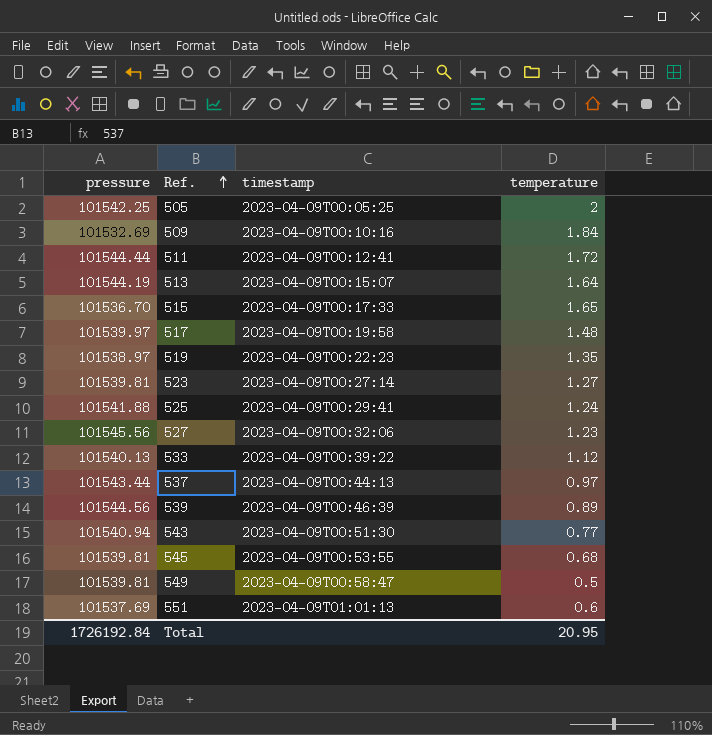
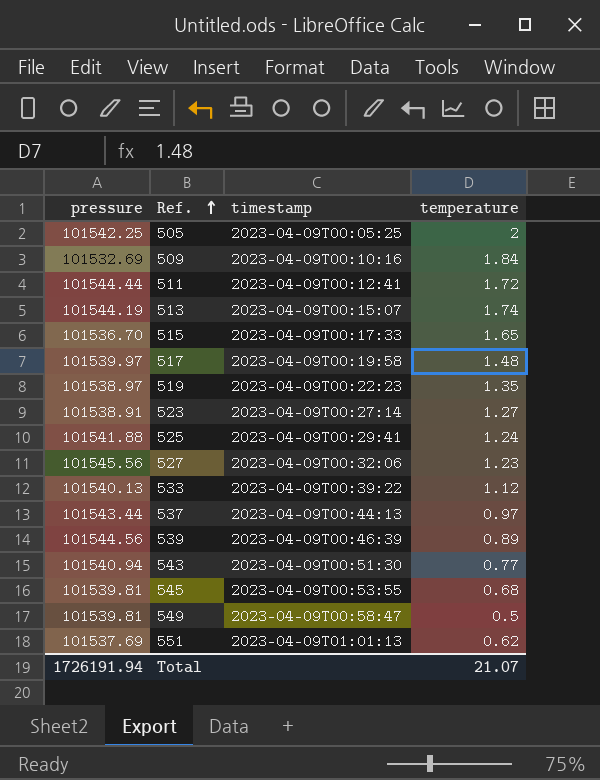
513 | temperature: 1.64 -> 1.74
523 | pressure: 101539.81 -> 101538.91
551 | temperature: 0.6 -> 0.62
Total | pressure: 1726192.84 -> 1726191.94
Total | temperature: 20.95 -> 21.07

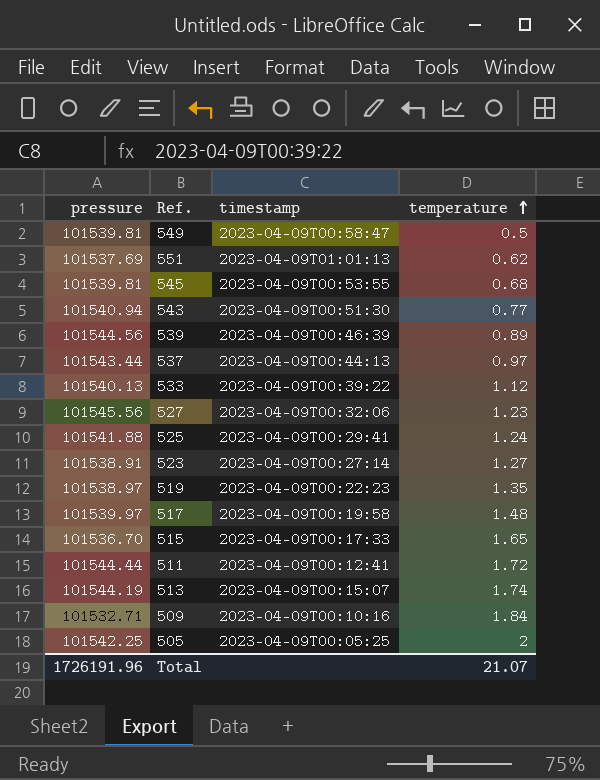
row order: Ref. ascending -> temperature ascending
509 | pressure: 101532.69 -> 101532.71
Total | pressure: 1726191.94 -> 1726191.96

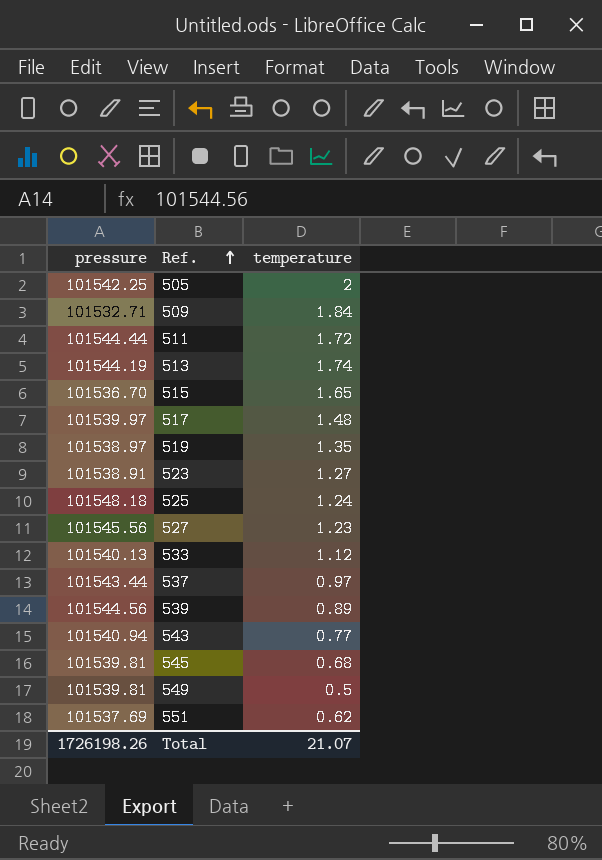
row order: temperature ascending -> Ref. ascending
column timestamp | position: 3 -> none
525 | pressure: 101541.88 -> 101548.18
Total | pressure: 1726191.96 -> 1726198.26

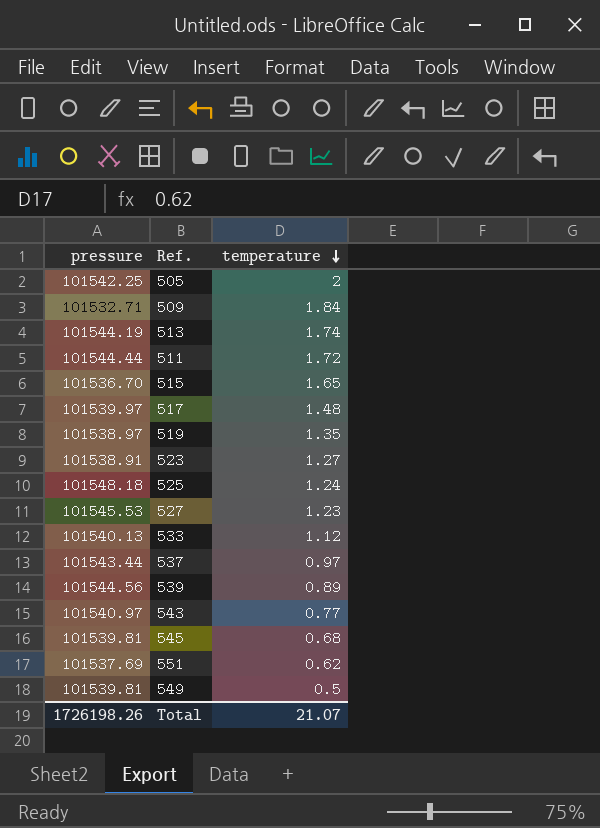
row order: Ref. ascending -> temperature descending
527 | pressure: 101545.56 -> 101545.53
543 | pressure: 101540.94 -> 101540.97

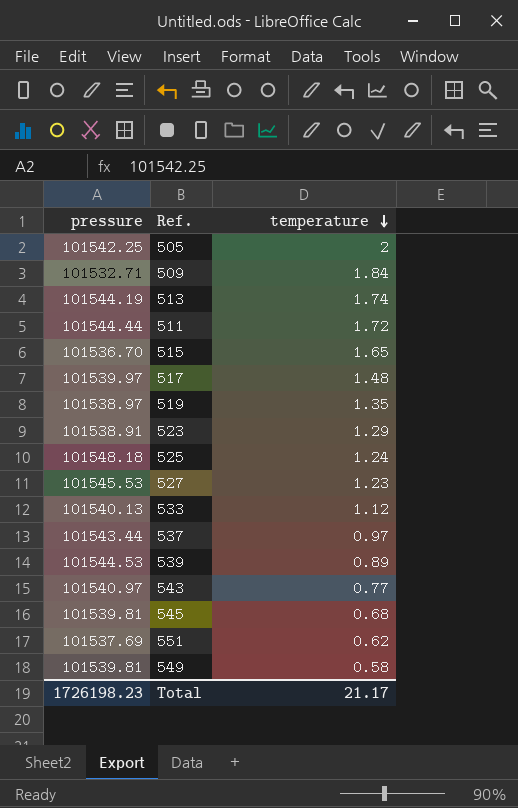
523 | temperature: 1.27 -> 1.29
539 | pressure: 101544.56 -> 101544.53
549 | temperature: 0.5 -> 0.58
Total | pressure: 1726198.26 -> 1726198.23
Total | temperature: 21.07 -> 21.17

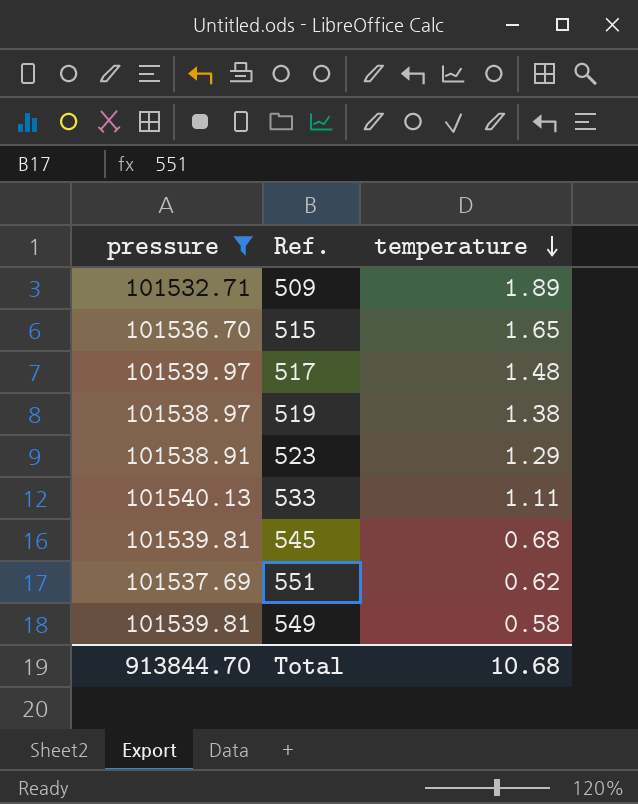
filter: none -> pressure <= 101540.13
509 | temperature: 1.84 -> 1.89
519 | temperature: 1.35 -> 1.38
533 | temperature: 1.12 -> 1.11
Total | pressure: 1726198.23 -> 913844.70
Total | temperature: 21.17 -> 10.68

